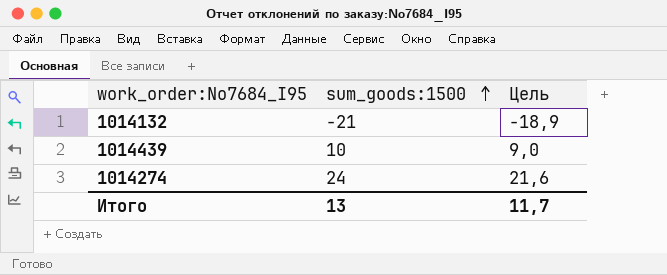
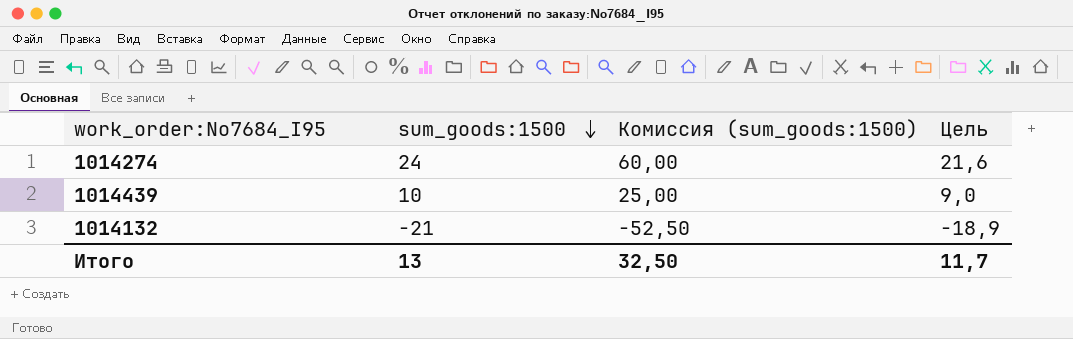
row order: sum_goods:1500 ascending -> sum_goods:1500 descending
column Комиссия (sum_goods:1500) | formula: none -> [sum_goods:1500] * 2,5

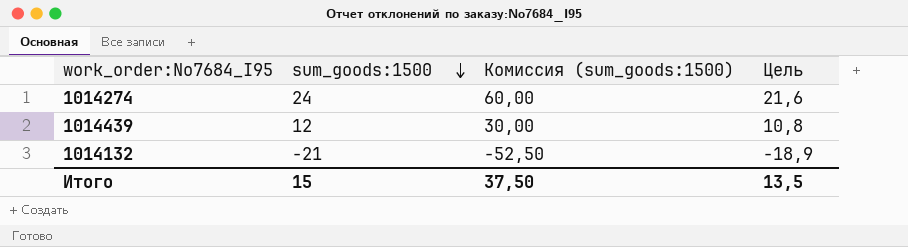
1014439 | sum_goods:1500: 10 -> 12
1014439 | Комиссия (sum_goods:1500): 25,00 -> 30,00
1014439 | Цель: 9,0 -> 10,8
Итого | sum_goods:1500: 13 -> 15
Итого | Комиссия (sum_goods:1500): 32,50 -> 37,50
Итого | Цель: 11,7 -> 13,5

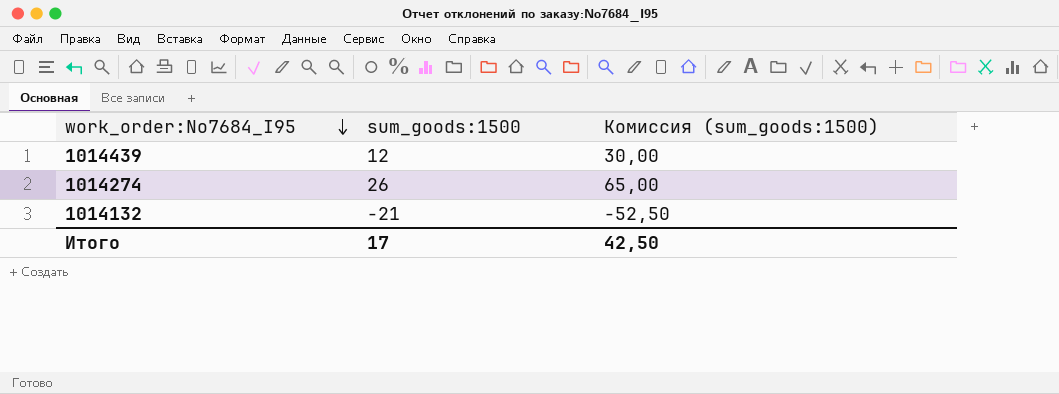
row order: sum_goods:1500 descending -> work_order:No7684_I95 descending
column Цель | formula: [sum_goods:1500] * 0,9 -> none
1014274 | sum_goods:1500: 24 -> 26
1014274 | Комиссия (sum_goods:1500): 60,00 -> 65,00
Итого | sum_goods:1500: 15 -> 17
Итого | Комиссия (sum_goods:1500): 37,50 -> 42,50

